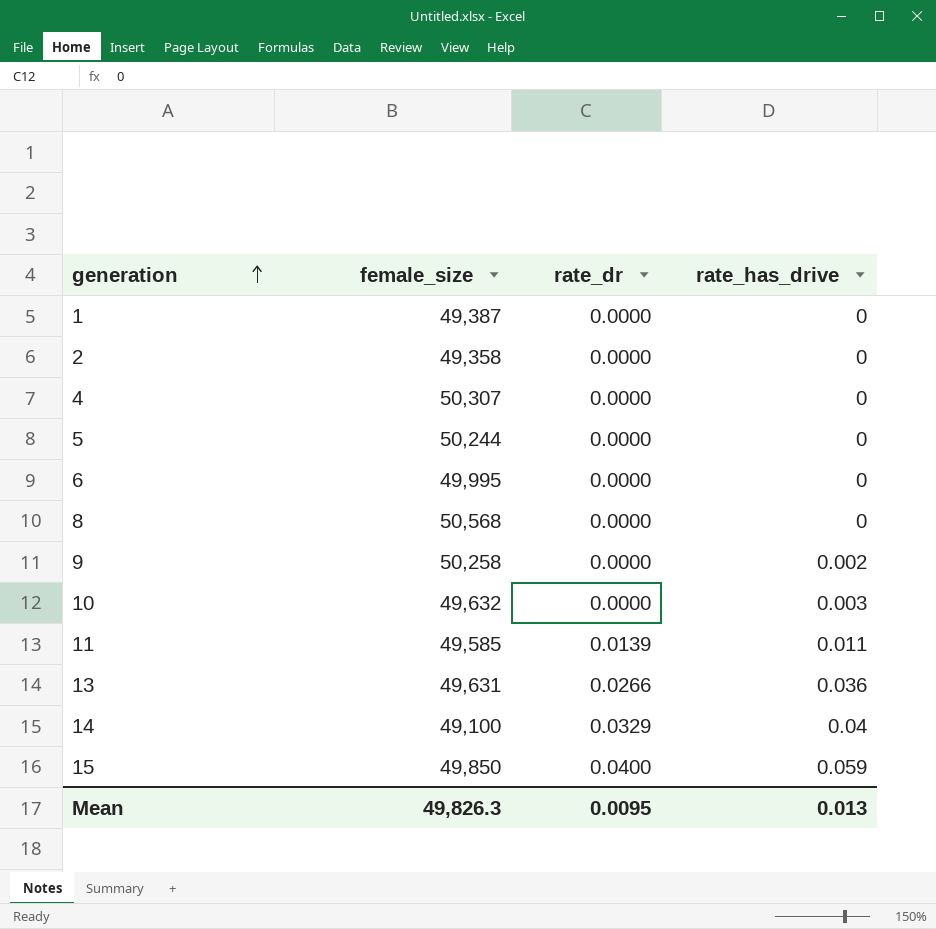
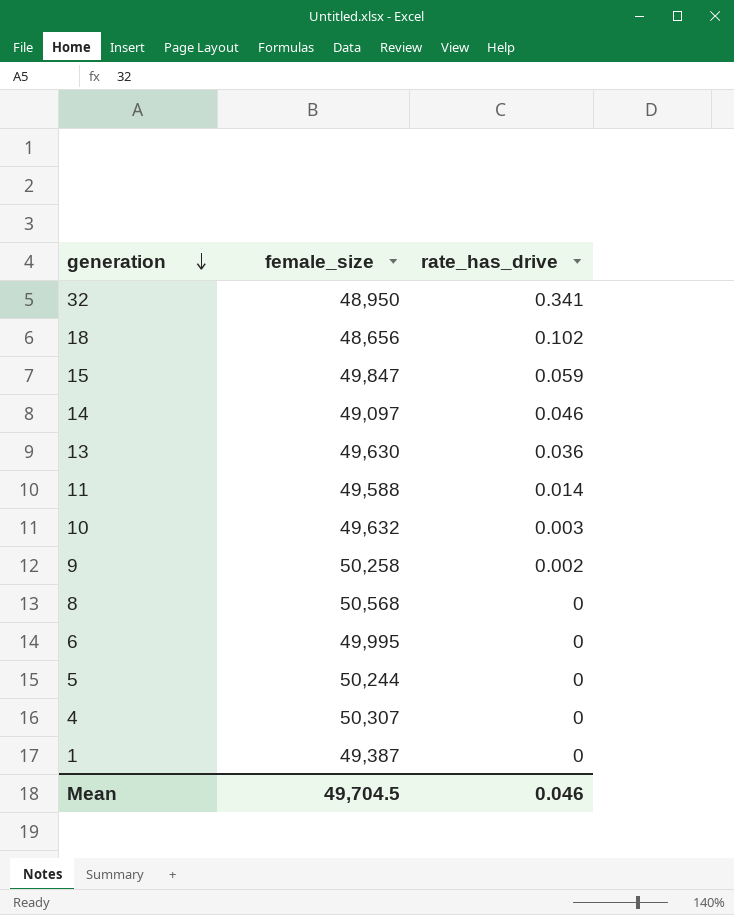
row order: generation ascending -> generation descending
column rate_dr | position: 3 -> none
row 2: 49,358 | 0.0000 | 0 -> none
row 32: none -> 48,950 | 0.341
row 18: none -> 48,656 | 0.102
15 | female_size: 49,850 -> 49,847
14 | female_size: 49,100 -> 49,097
14 | rate_has_drive: 0.04 -> 0.046
13 | female_size: 49,631 -> 49,630
11 | female_size: 49,585 -> 49,588
11 | rate_has_drive: 0.011 -> 0.014
Mean | female_size: 49,826.3 -> 49,704.5
Mean | rate_has_drive: 0.013 -> 0.046

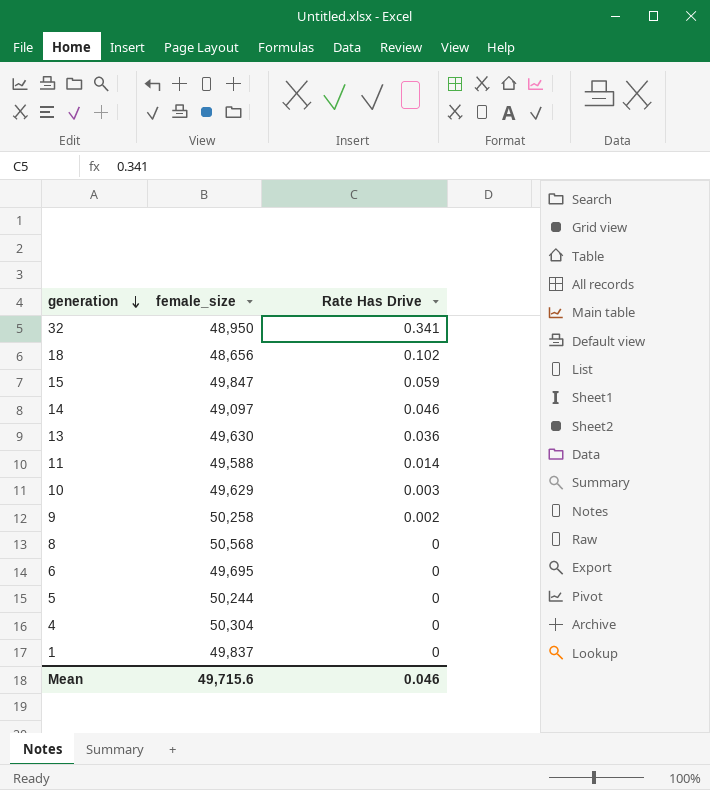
column name: rate_has_drive -> Rate Has Drive
10 | female_size: 49,632 -> 49,629
6 | female_size: 49,995 -> 49,695
4 | female_size: 50,307 -> 50,304
1 | female_size: 49,387 -> 49,837
Mean | female_size: 49,704.5 -> 49,715.6

